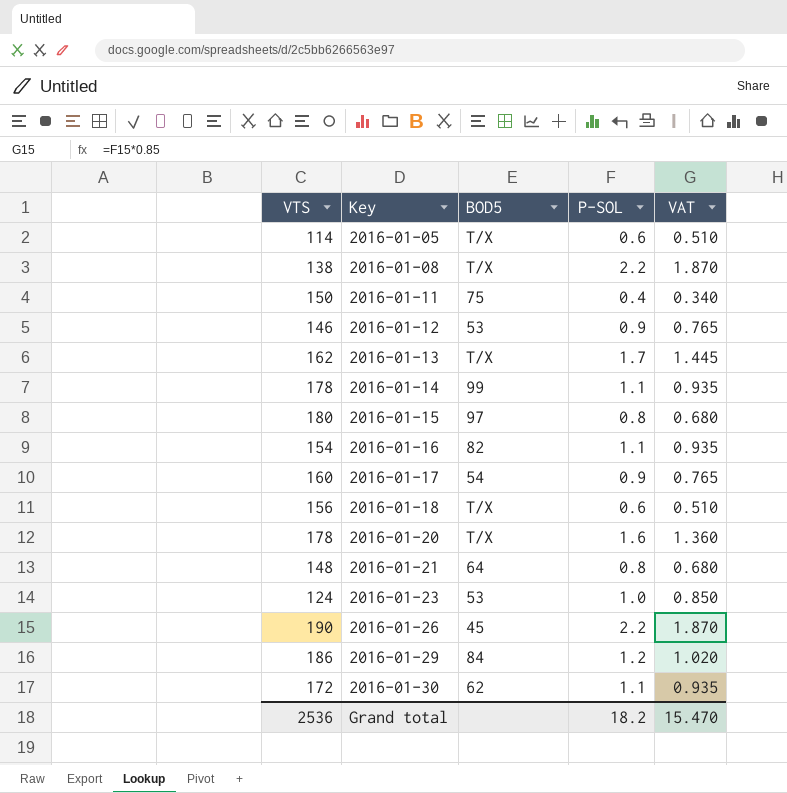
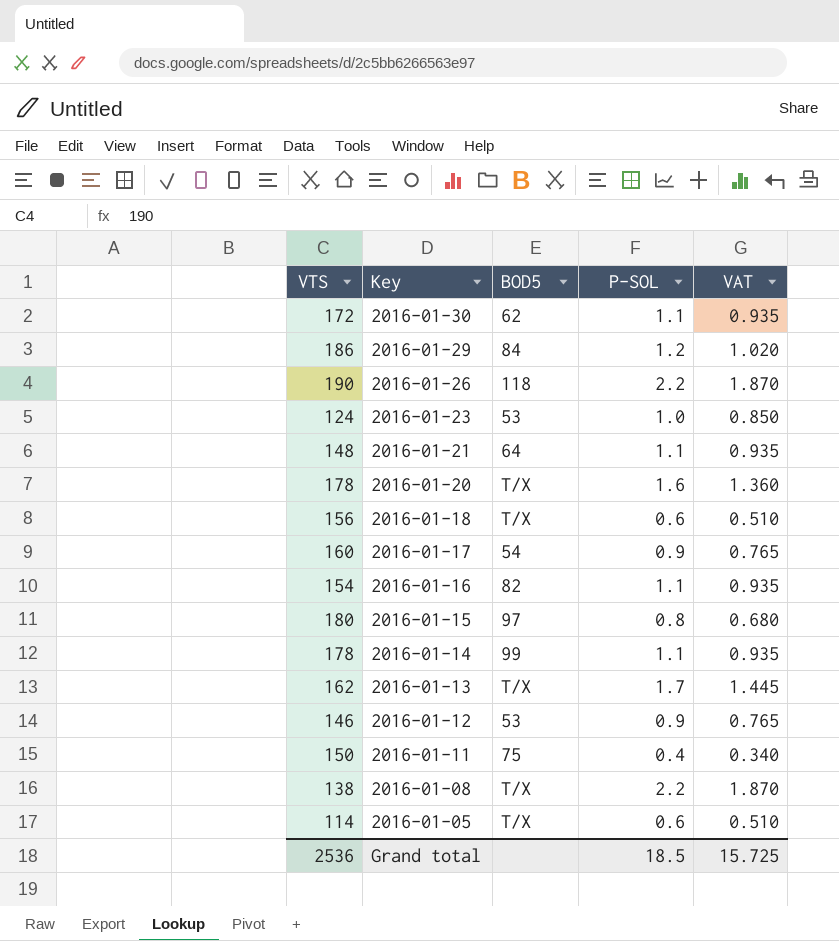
row order: Key ascending -> Key descending
2016-01-26 | BOD5: 45 -> 118
2016-01-21 | P-SOL: 0.8 -> 1.1
2016-01-21 | VAT: 0.680 -> 0.935
Grand total | P-SOL: 18.2 -> 18.5
Grand total | VAT: 15.470 -> 15.725

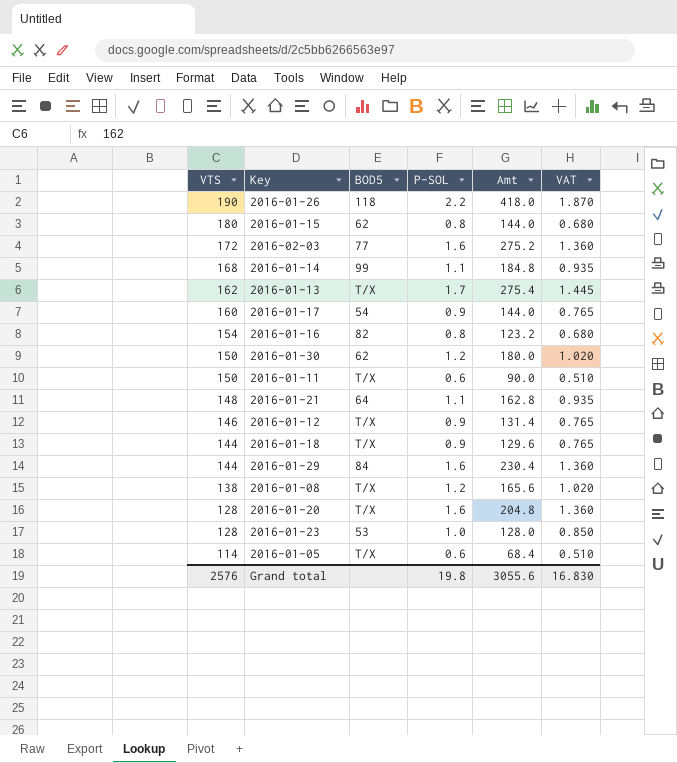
row order: Key descending -> VTS descending
column Amt | formula: none -> [VTS] * [P-SOL]
2016-01-15 | BOD5: 97 -> 62
row 2016-02-03: none -> 172 | 77 | 1.6 | 275.2 | 1.360
2016-01-14 | VTS: 178 -> 168
2016-01-16 | P-SOL: 1.1 -> 0.8
2016-01-16 | VAT: 0.935 -> 0.680
2016-01-30 | VTS: 172 -> 150
2016-01-30 | P-SOL: 1.1 -> 1.2
2016-01-30 | VAT: 0.935 -> 1.020
2016-01-11 | BOD5: 75 -> T/X
2016-01-11 | P-SOL: 0.4 -> 0.6
2016-01-11 | VAT: 0.340 -> 0.510
2016-01-12 | BOD5: 53 -> T/X
2016-01-18 | VTS: 156 -> 144
2016-01-18 | P-SOL: 0.6 -> 0.9
2016-01-18 | VAT: 0.510 -> 0.765
2016-01-29 | VTS: 186 -> 144
2016-01-29 | P-SOL: 1.2 -> 1.6
2016-01-29 | VAT: 1.020 -> 1.360
2016-01-08 | P-SOL: 2.2 -> 1.2
2016-01-08 | VAT: 1.870 -> 1.020
2016-01-20 | VTS: 178 -> 128
2016-01-23 | VTS: 124 -> 128
Grand total | VTS: 2536 -> 2576
Grand total | P-SOL: 18.5 -> 19.8
Grand total | VAT: 15.725 -> 16.830

